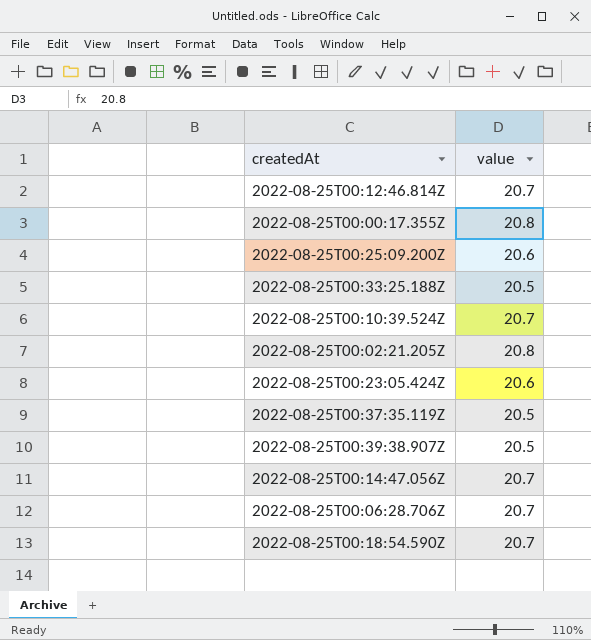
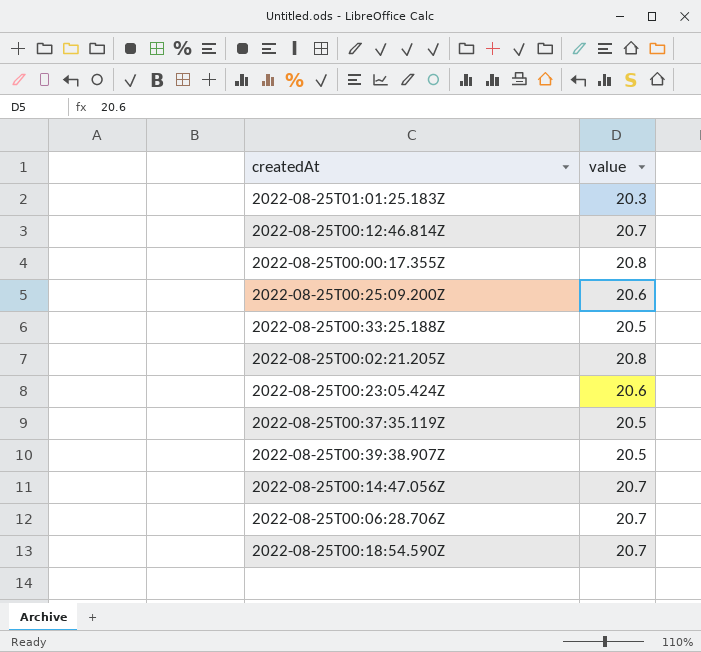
row 2022-08-25T00:10:39.524Z: 20.7 -> none
row 2022-08-25T01:01:25.183Z: none -> 20.3

